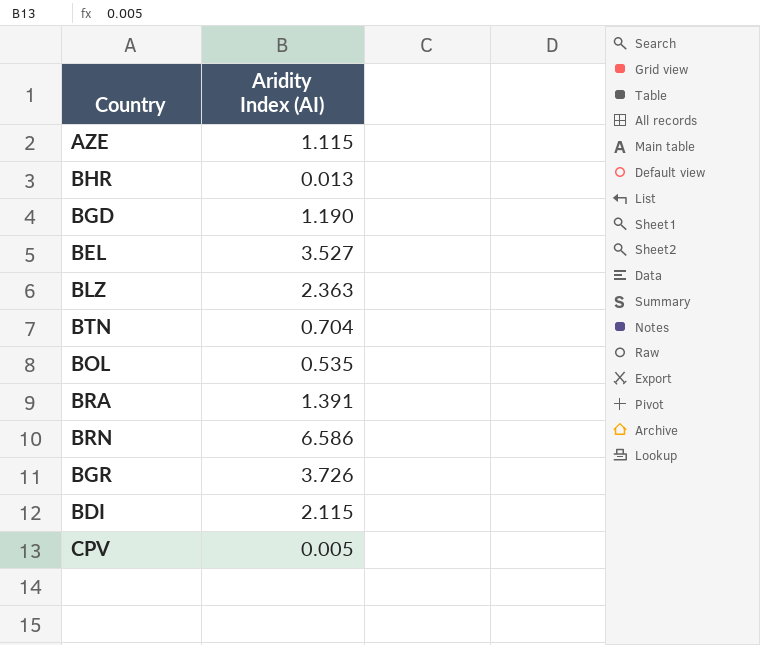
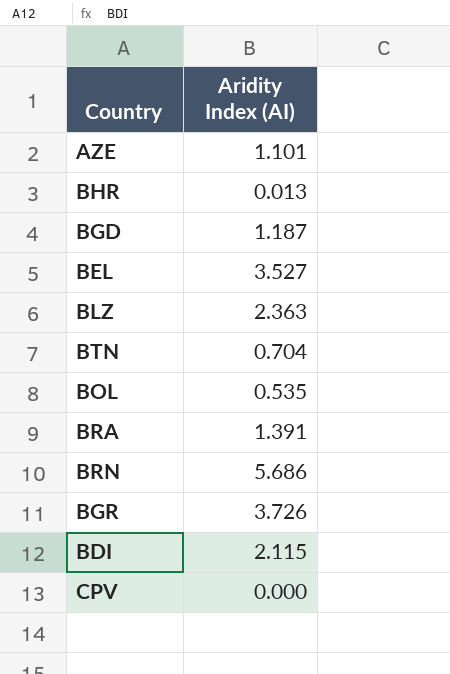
AZE | Aridity Index (AI): 1.115 -> 1.101
BGD | Aridity Index (AI): 1.190 -> 1.187
BRN | Aridity Index (AI): 6.586 -> 5.686
CPV | Aridity Index (AI): 0.005 -> 0.000

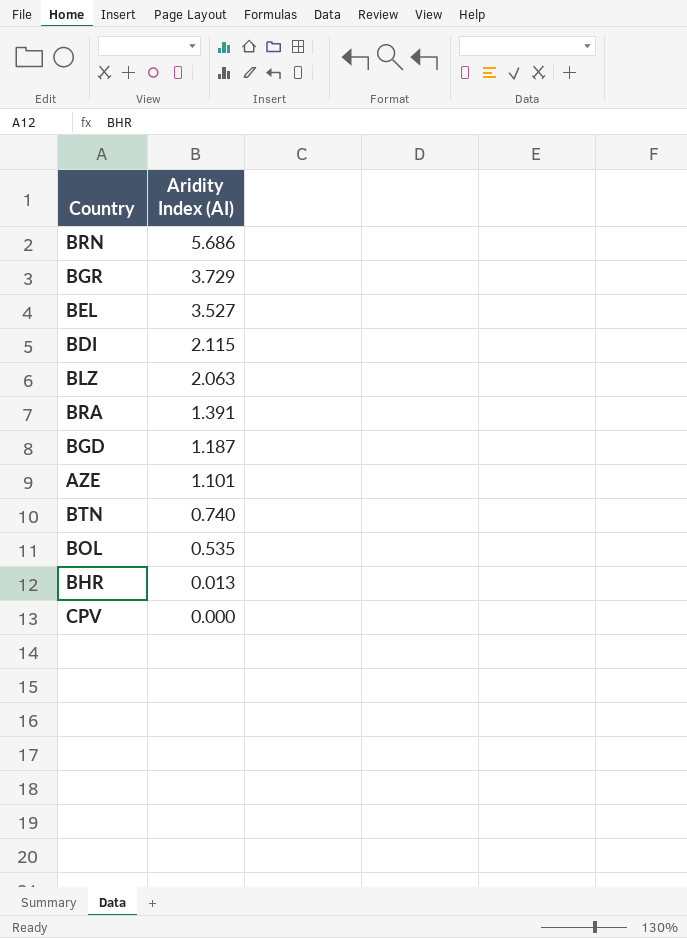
row order: none -> Aridity Index (AI) descending
BGR | Aridity Index (AI): 3.726 -> 3.729
BLZ | Aridity Index (AI): 2.363 -> 2.063
BTN | Aridity Index (AI): 0.704 -> 0.740

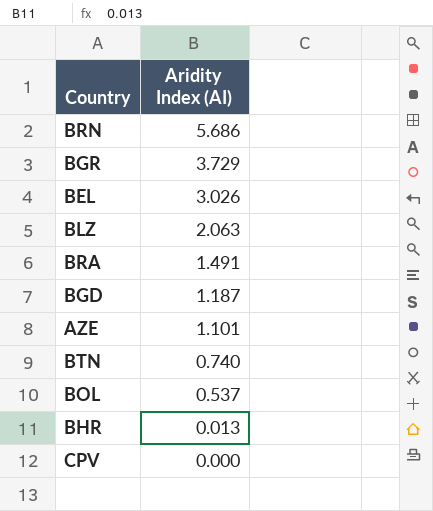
row BDI: 2.115 -> none
BEL | Aridity Index (AI): 3.527 -> 3.026
BRA | Aridity Index (AI): 1.391 -> 1.491
BOL | Aridity Index (AI): 0.535 -> 0.537

